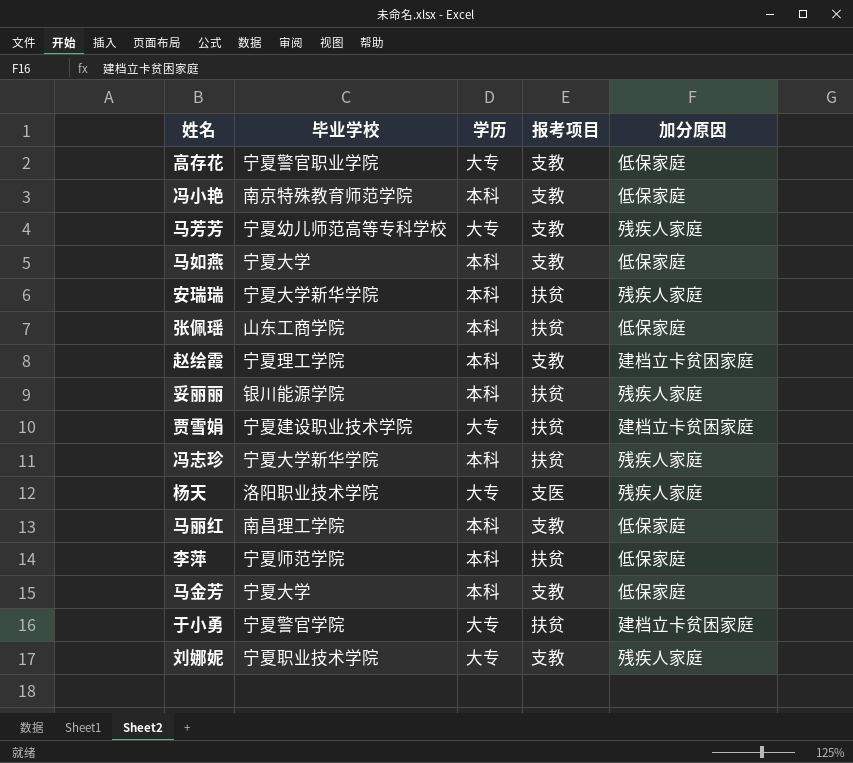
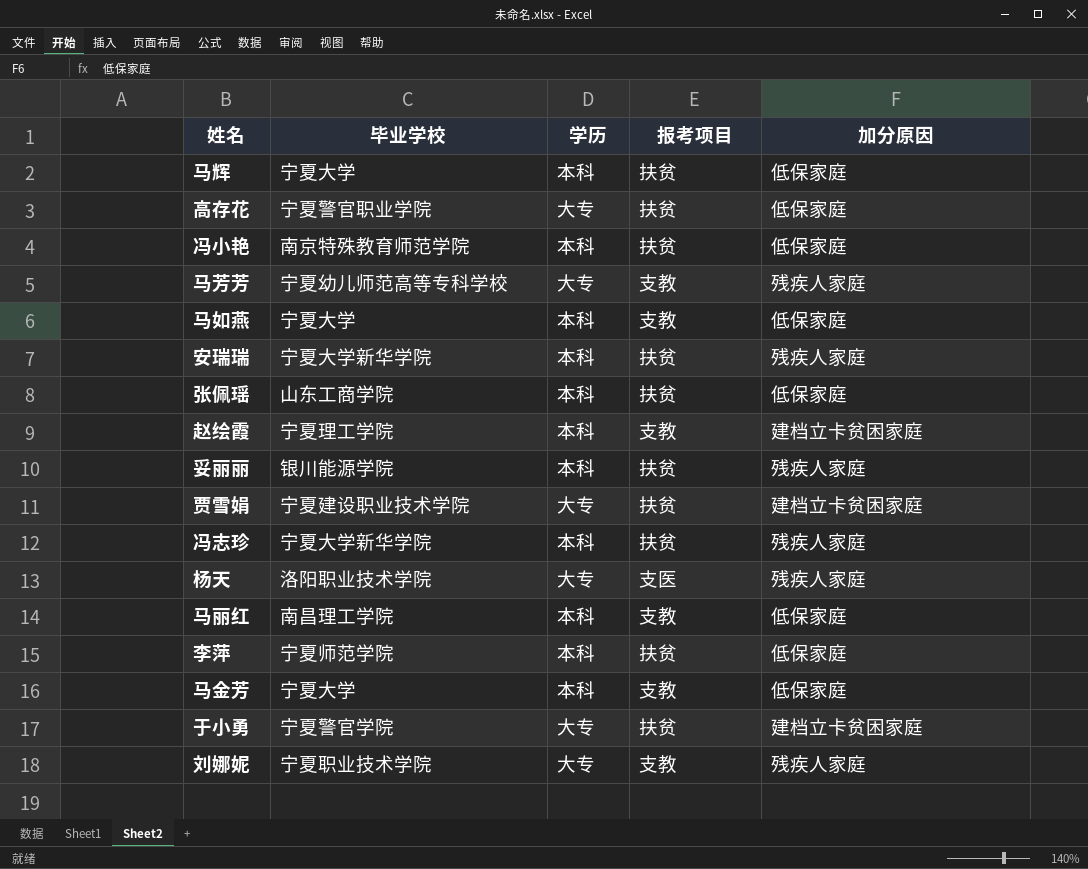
row 马辉: none -> 宁夏大学 | 本科 | 扶贫 | 低保家庭
高存花 | 报考项目: 支教 -> 扶贫
冯小艳 | 报考项目: 支教 -> 扶贫

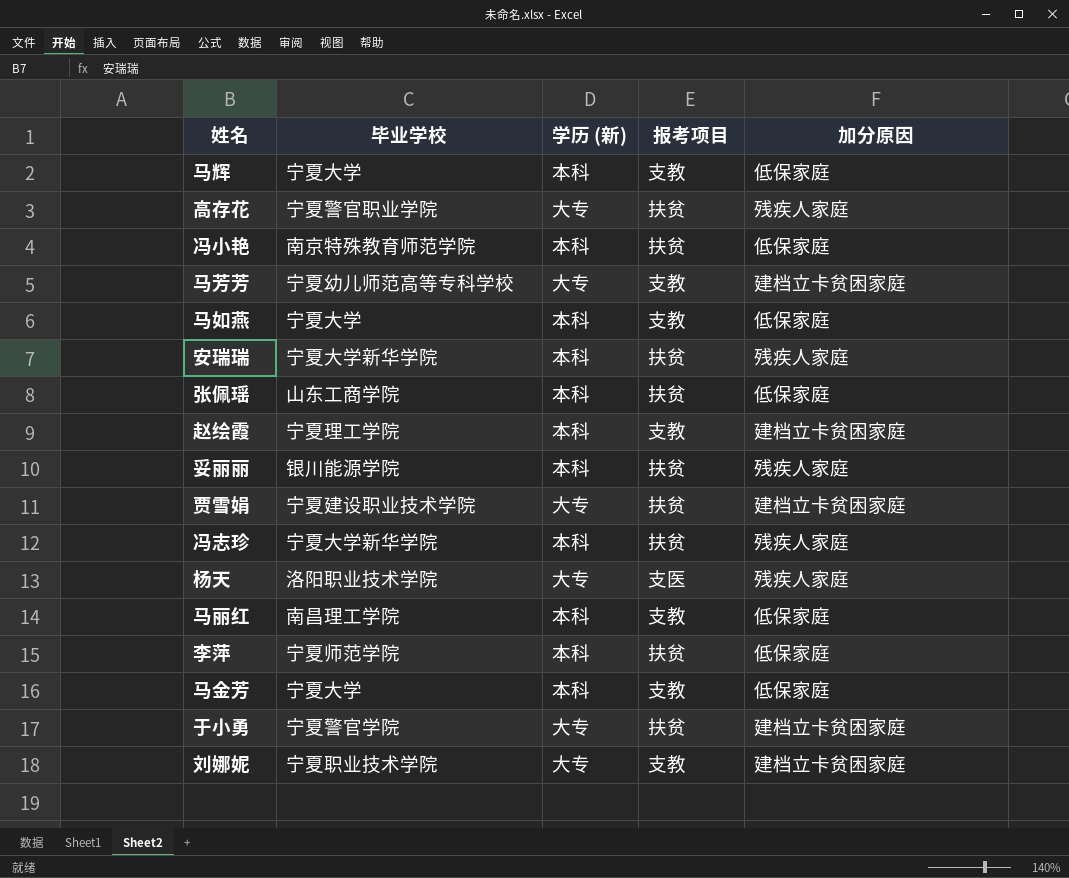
column name: 学历 -> 学历 (新)
马辉 | 报考项目: 扶贫 -> 支教
高存花 | 加分原因: 低保家庭 -> 残疾人家庭
马芳芳 | 加分原因: 残疾人家庭 -> 建档立卡贫困家庭
刘娜妮 | 加分原因: 残疾人家庭 -> 建档立卡贫困家庭

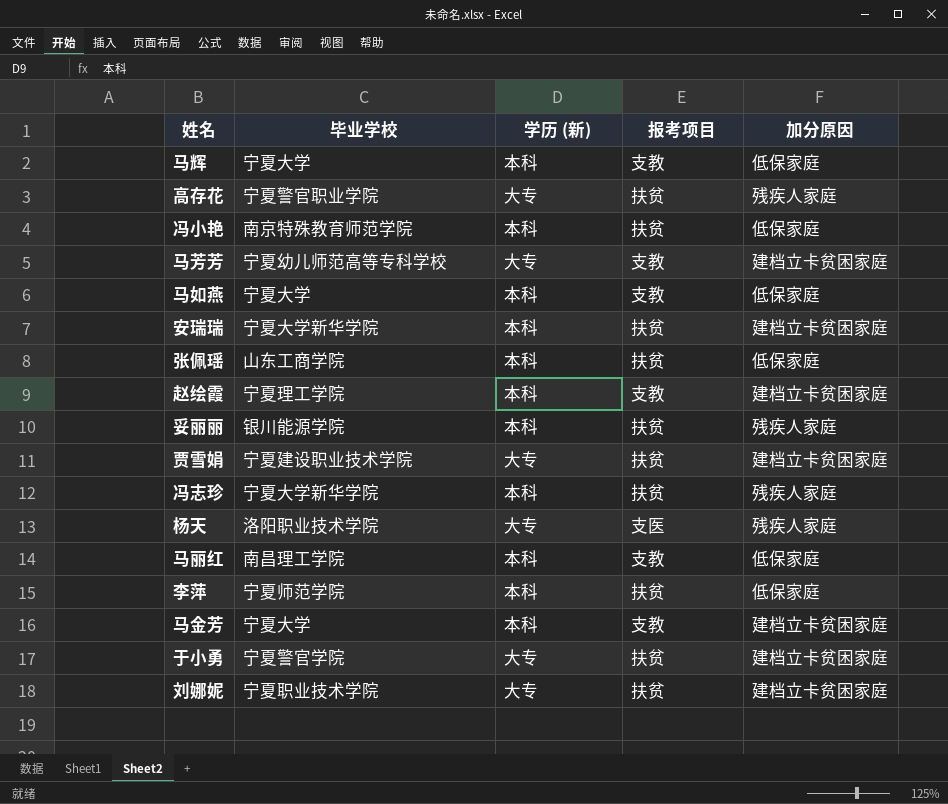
安瑞瑞 | 加分原因: 残疾人家庭 -> 建档立卡贫困家庭
马金芳 | 加分原因: 低保家庭 -> 建档立卡贫困家庭
刘娜妮 | 报考项目: 支教 -> 扶贫

